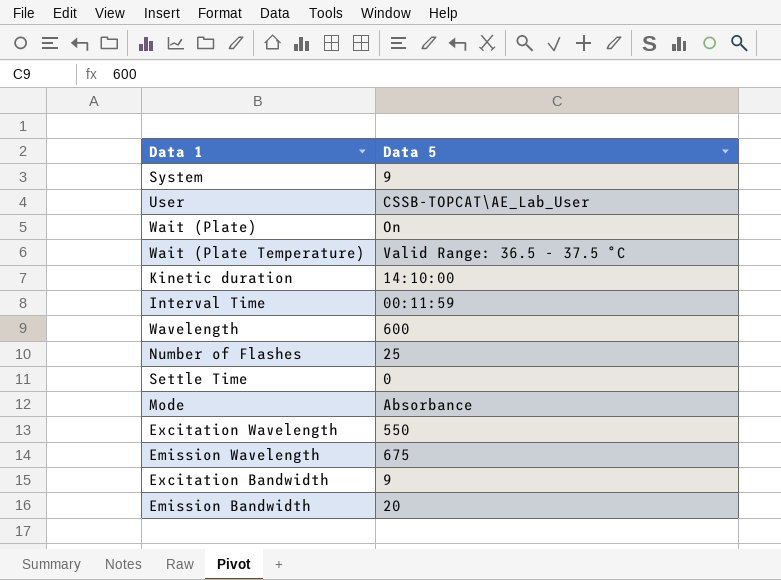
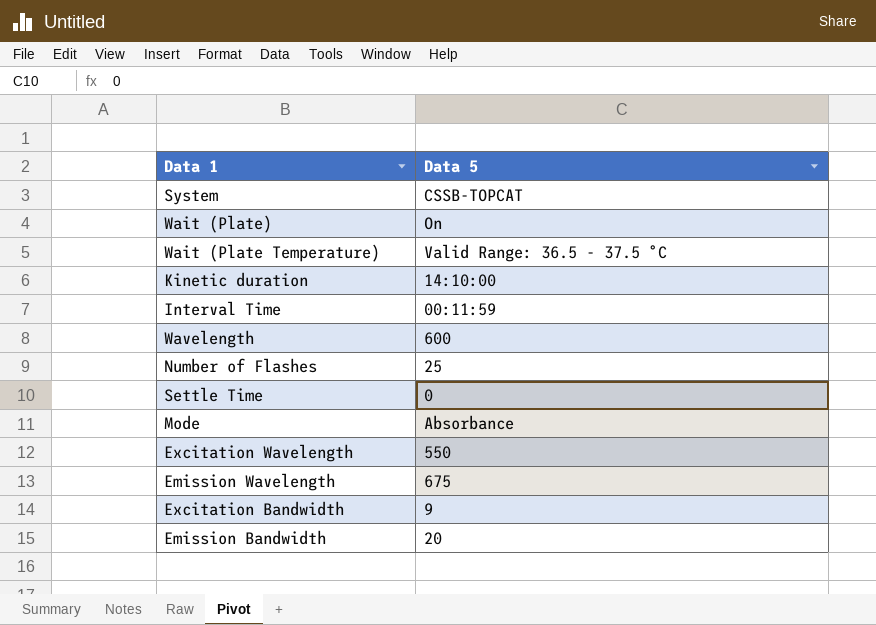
row User: CSSB-TOPCAT\AE_Lab_User -> none
System | Data 5: 9 -> CSSB-TOPCAT

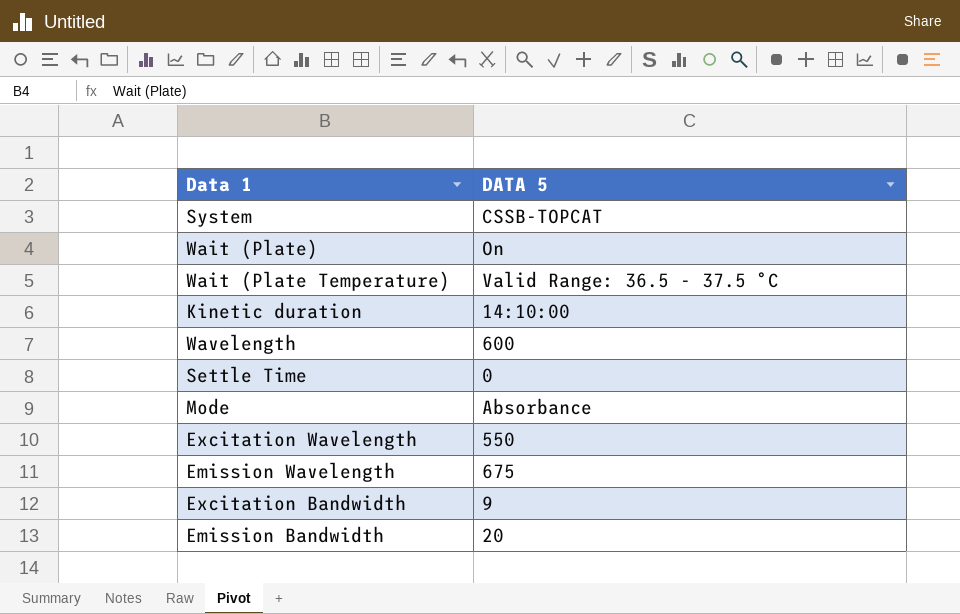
column name: Data 5 -> DATA 5
row Interval Time: 00:11:59 -> none
row Number of Flashes: 25 -> none

